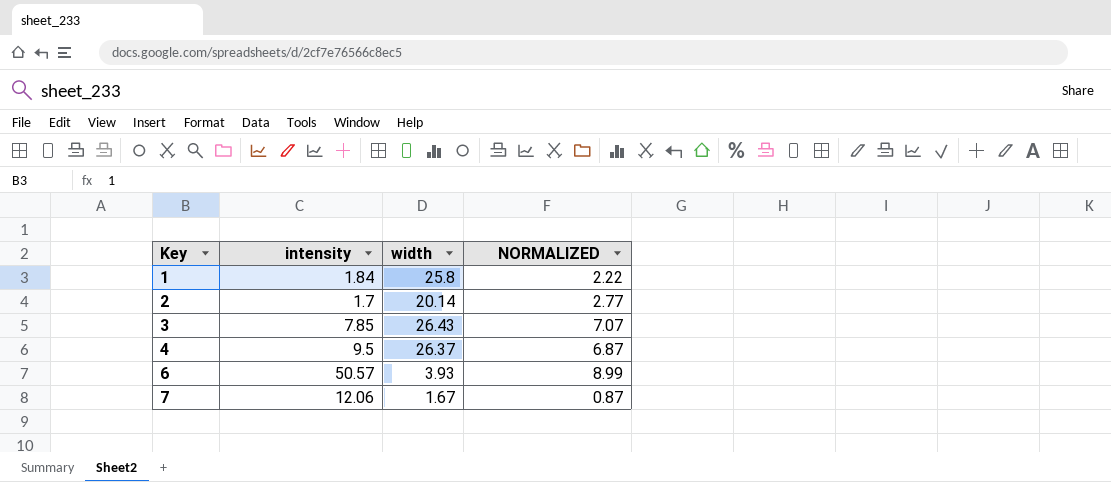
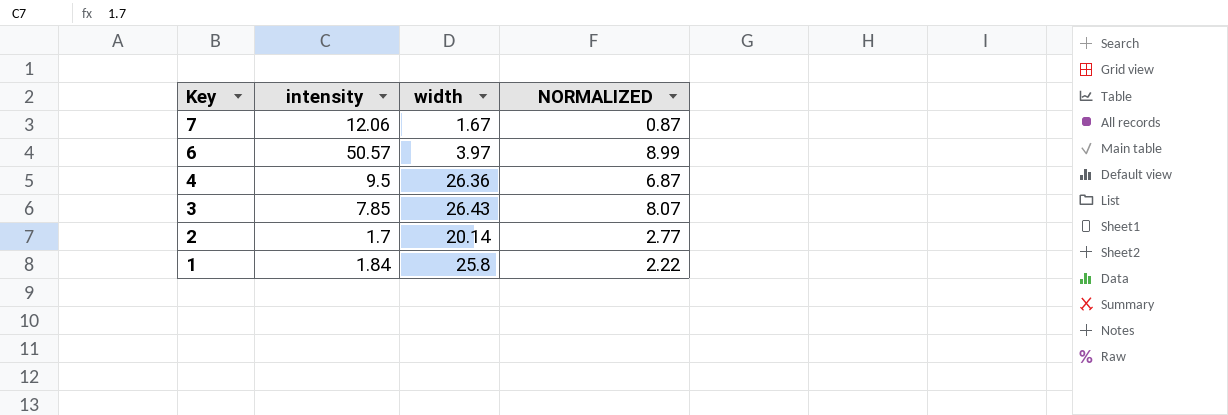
row order: Key ascending -> Key descending
6 | width: 3.93 -> 3.97
4 | width: 26.37 -> 26.36
3 | NORMALIZED: 7.07 -> 8.07

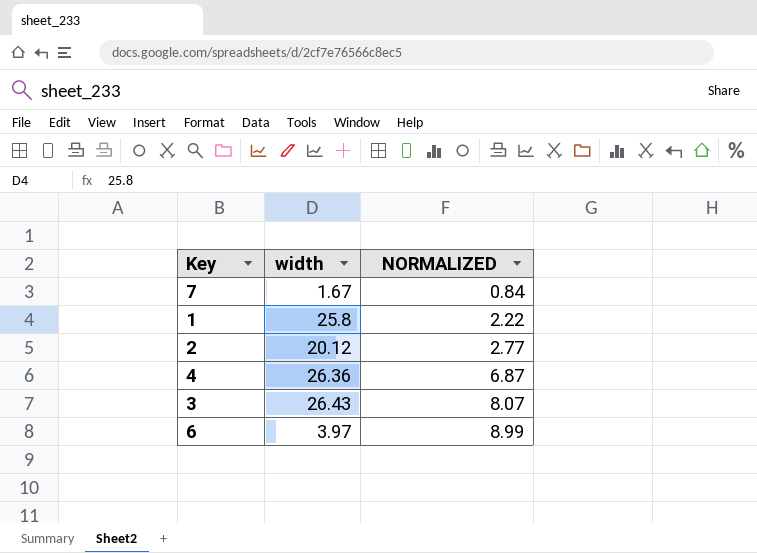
row order: Key descending -> NORMALIZED ascending
column intensity | position: 2 -> none
7 | NORMALIZED: 0.87 -> 0.84
2 | width: 20.14 -> 20.12

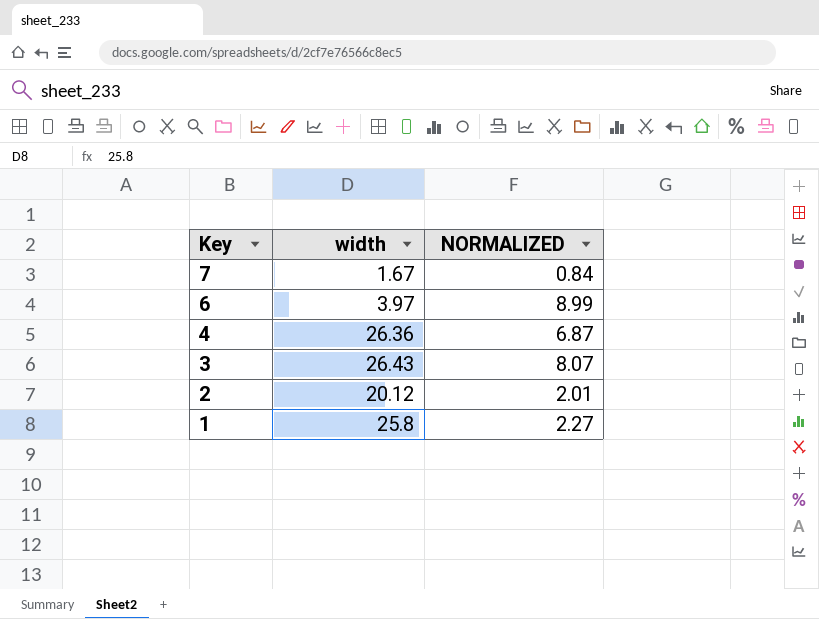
row order: NORMALIZED ascending -> Key descending
2 | NORMALIZED: 2.77 -> 2.01
1 | NORMALIZED: 2.22 -> 2.27

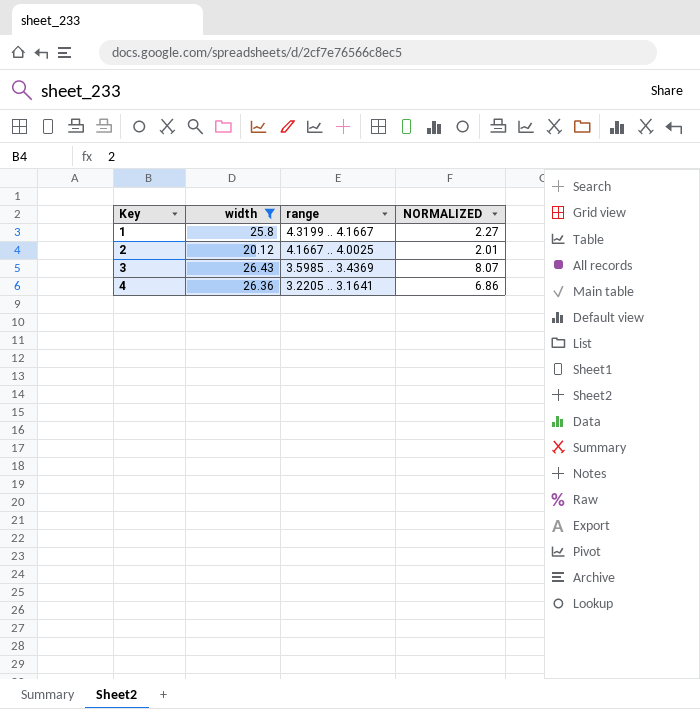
filter: none -> width >= 20.12
row order: Key descending -> Key ascending
column range | position: none -> 3
4 | NORMALIZED: 6.87 -> 6.86

